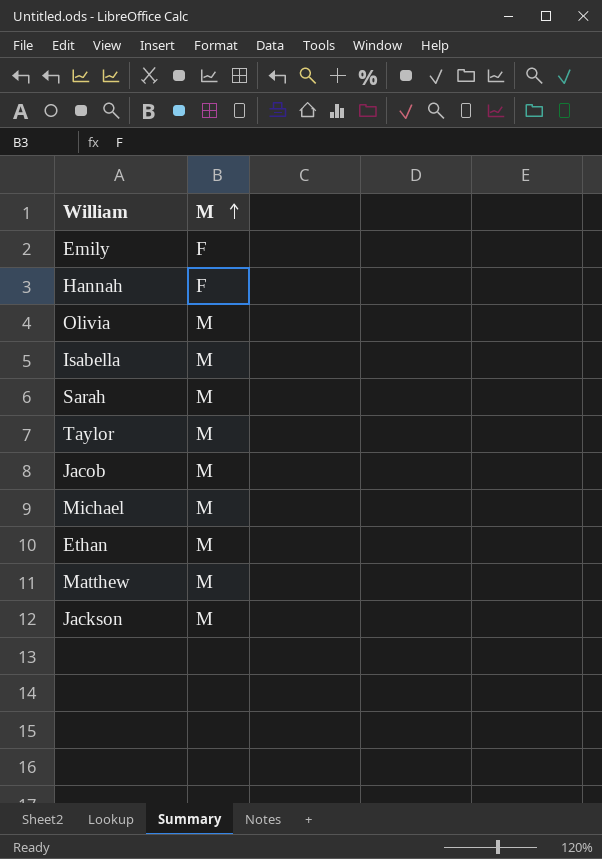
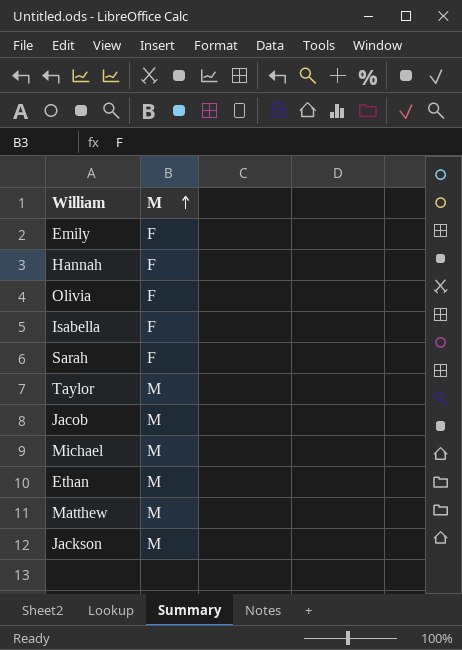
Olivia | M: M -> F
Isabella | M: M -> F
Sarah | M: M -> F

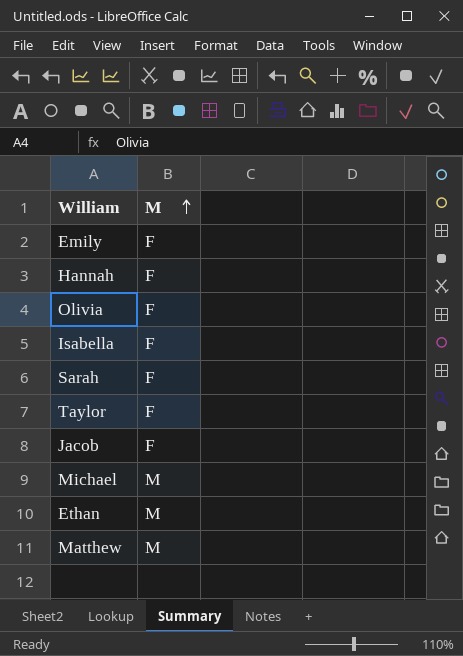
row Jackson: M -> none
Taylor | M: M -> F
Jacob | M: M -> F

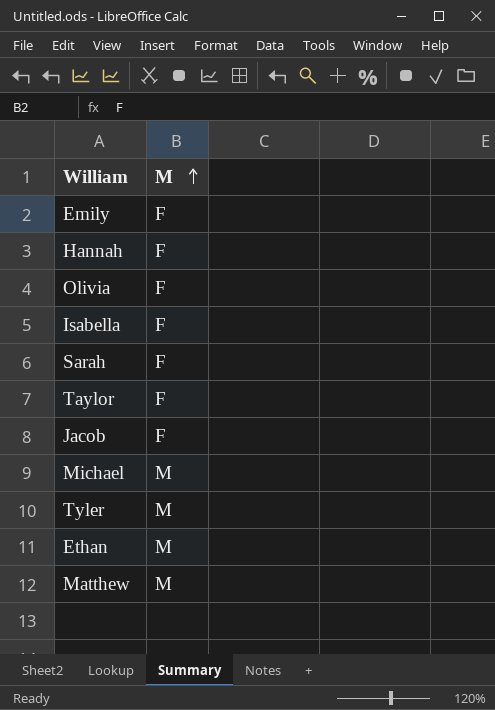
row Tyler: none -> M

